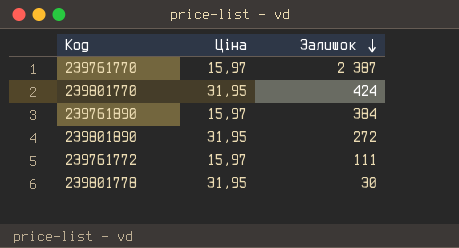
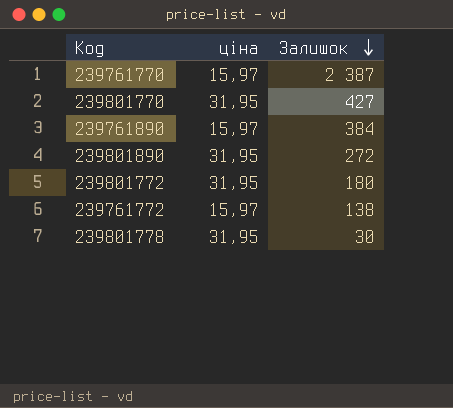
column name: Ціна -> ціна
239801770 | Залишок: 424 -> 427
row 239801772: none -> 31,95 | 180
239761772 | Залишок: 111 -> 138

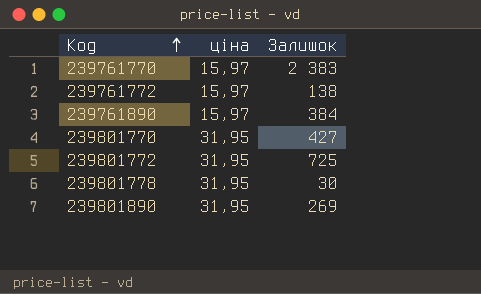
row order: Залишок descending -> Код ascending
239761770 | Залишок: 2 387 -> 2 383
239801772 | Залишок: 180 -> 725
239801890 | Залишок: 272 -> 269

